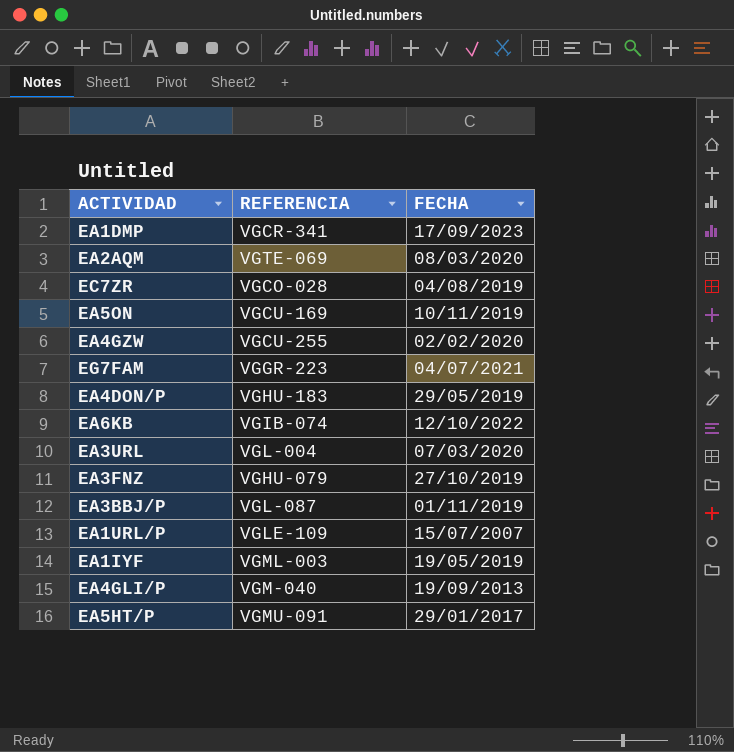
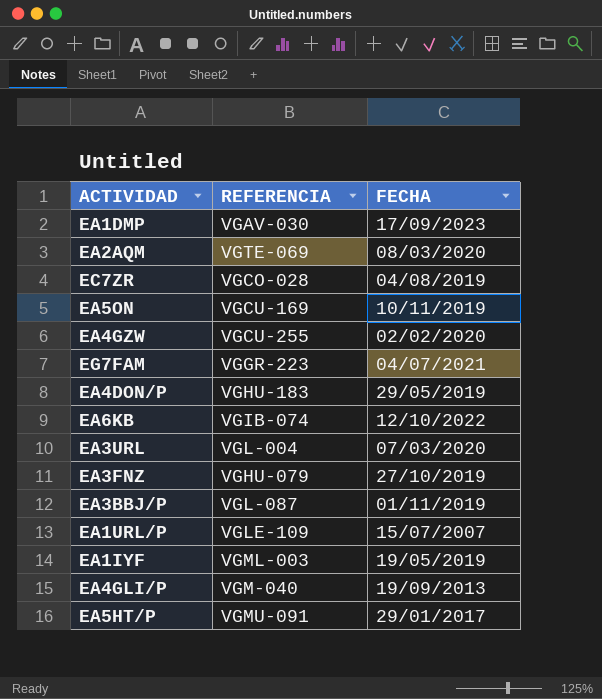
EA1DMP | REFERENCIA: VGCR-341 -> VGAV-030

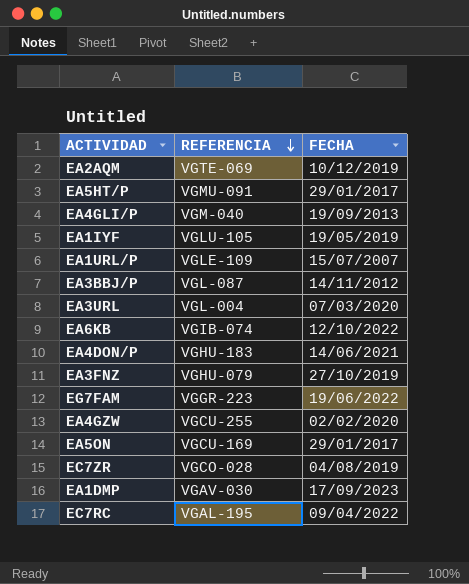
row order: none -> REFERENCIA descending
EA2AQM | FECHA: 08/03/2020 -> 10/12/2019
EA1IYF | REFERENCIA: VGML-003 -> VGLU-105
EA3BBJ/P | FECHA: 01/11/2019 -> 14/11/2012
EA4DON/P | FECHA: 29/05/2019 -> 14/06/2021
EG7FAM | FECHA: 04/07/2021 -> 19/06/2022
EA5ON | FECHA: 10/11/2019 -> 29/01/2017
row EC7RC: none -> VGAL-195 | 09/04/2022

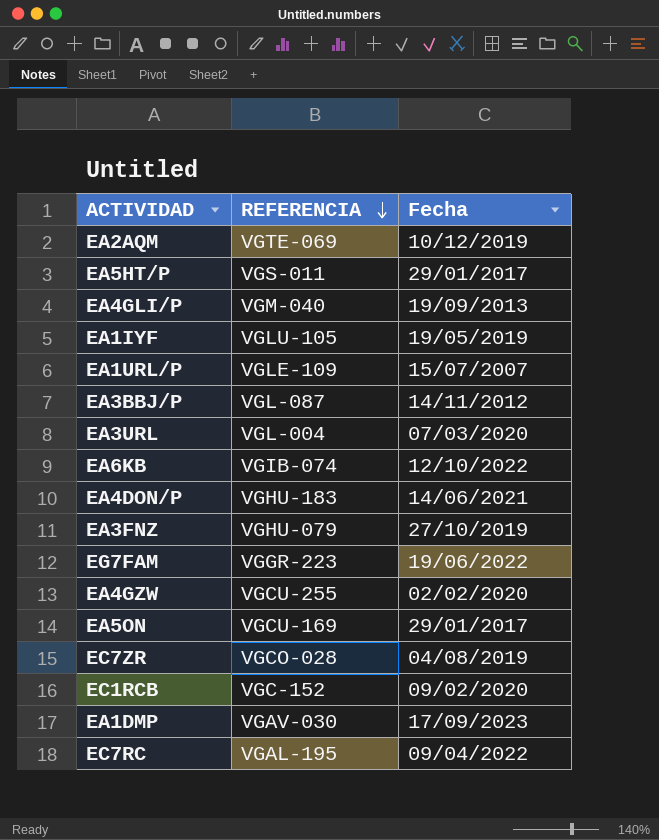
column name: FECHA -> Fecha
EA5HT/P | REFERENCIA: VGMU-091 -> VGS-011
row EC1RCB: none -> VGC-152 | 09/02/2020

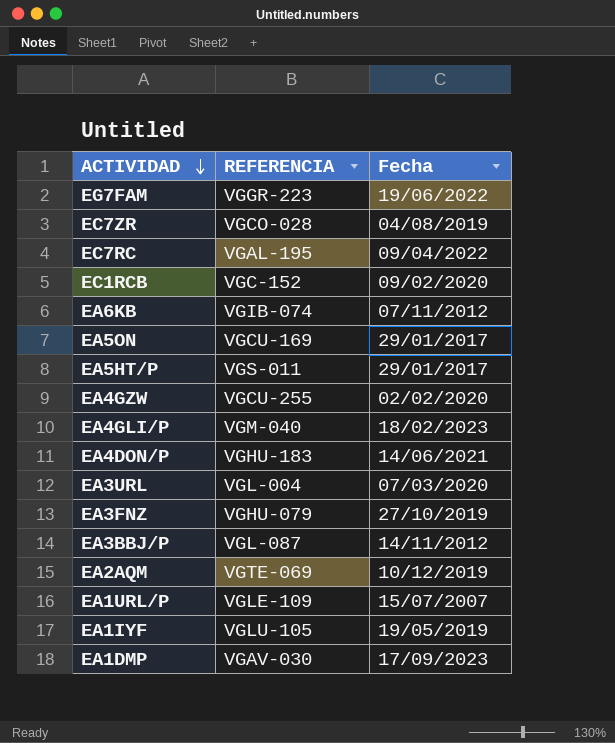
row order: REFERENCIA descending -> ACTIVIDAD descending
EA6KB | Fecha: 12/10/2022 -> 07/11/2012
EA4GLI/P | Fecha: 19/09/2013 -> 18/02/2023

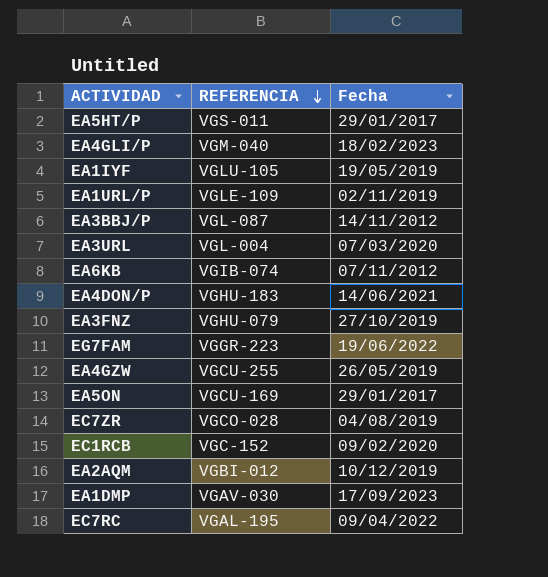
row order: ACTIVIDAD descending -> REFERENCIA descending
EA1URL/P | Fecha: 15/07/2007 -> 02/11/2019
EA4GZW | Fecha: 02/02/2020 -> 26/05/2019
EA2AQM | REFERENCIA: VGTE-069 -> VGBI-012

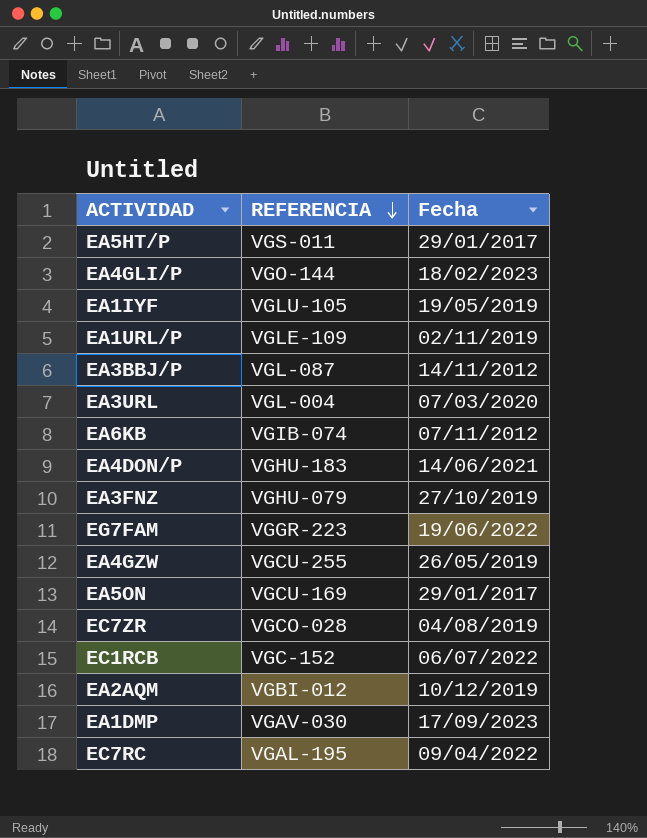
EA4GLI/P | REFERENCIA: VGM-040 -> VGO-144
EC1RCB | Fecha: 09/02/2020 -> 06/07/2022

